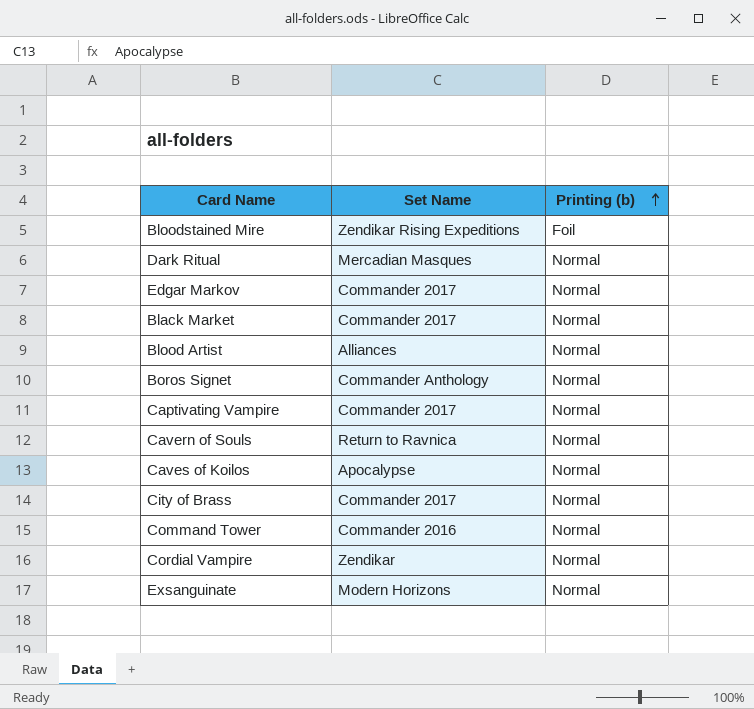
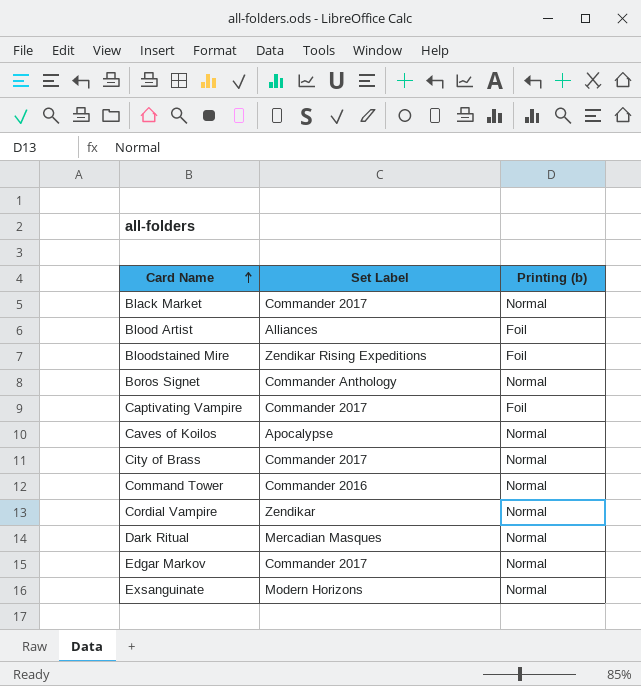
row order: Printing (b) ascending -> Card Name ascending
column name: Set Name -> Set Label
row Cavern of Souls: Return to Ravnica | Normal -> none
Blood Artist | Printing (b): Normal -> Foil
Captivating Vampire | Printing (b): Normal -> Foil

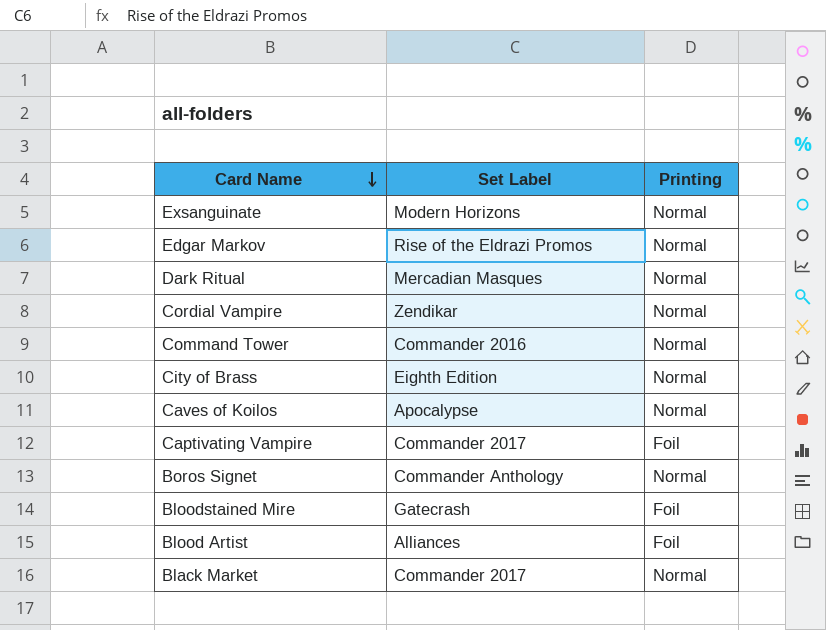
row order: Card Name ascending -> Card Name descending
column name: Printing (b) -> Printing
Edgar Markov | Set Label: Commander 2017 -> Rise of the Eldrazi Promos
City of Brass | Set Label: Commander 2017 -> Eighth Edition
Bloodstained Mire | Set Label: Zendikar Rising Expeditions -> Gatecrash

